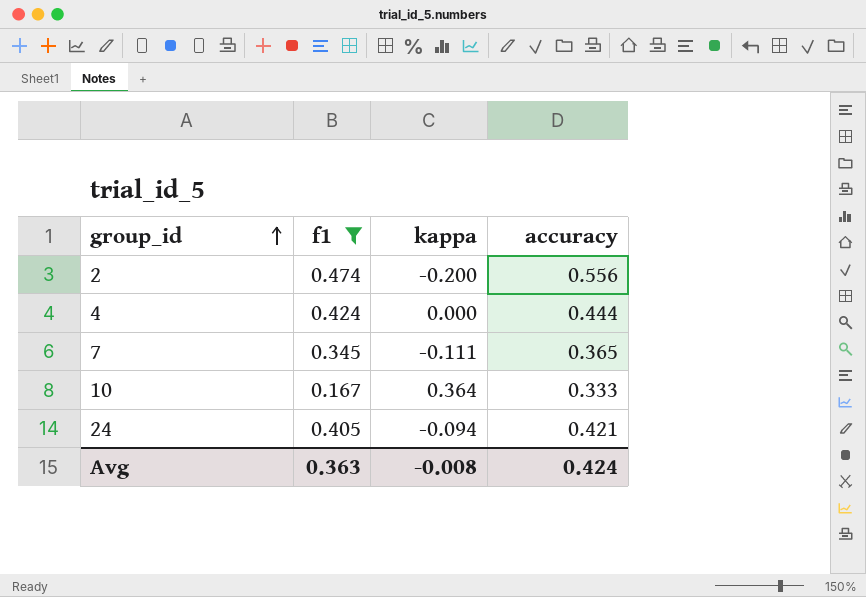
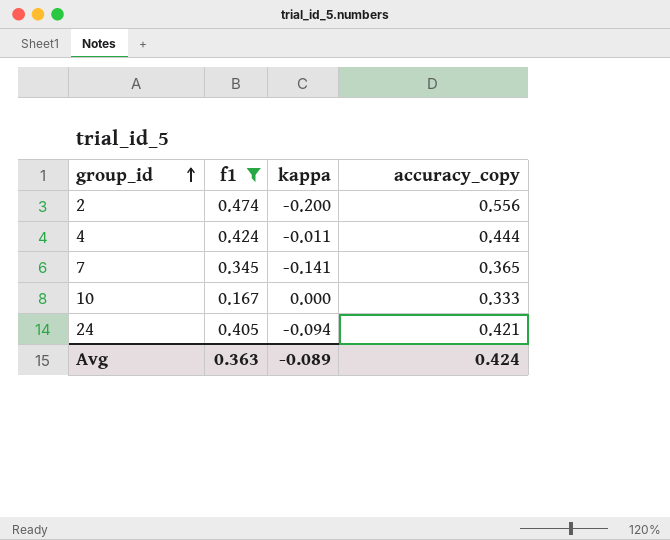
column name: accuracy -> accuracy_copy
4 | kappa: 0.000 -> -0.011
7 | kappa: -0.111 -> -0.141
10 | kappa: 0.364 -> 0.000
Avg | kappa: -0.008 -> -0.089

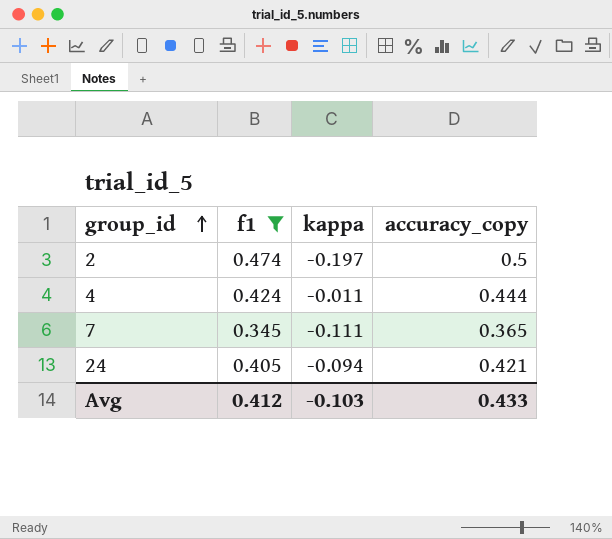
row 10: 0.167 | 0.000 | 0.333 -> none
2 | kappa: -0.200 -> -0.197
2 | accuracy_copy: 0.556 -> 0.5
7 | kappa: -0.141 -> -0.111
Avg | f1: 0.363 -> 0.412
Avg | kappa: -0.089 -> -0.103
Avg | accuracy_copy: 0.424 -> 0.433

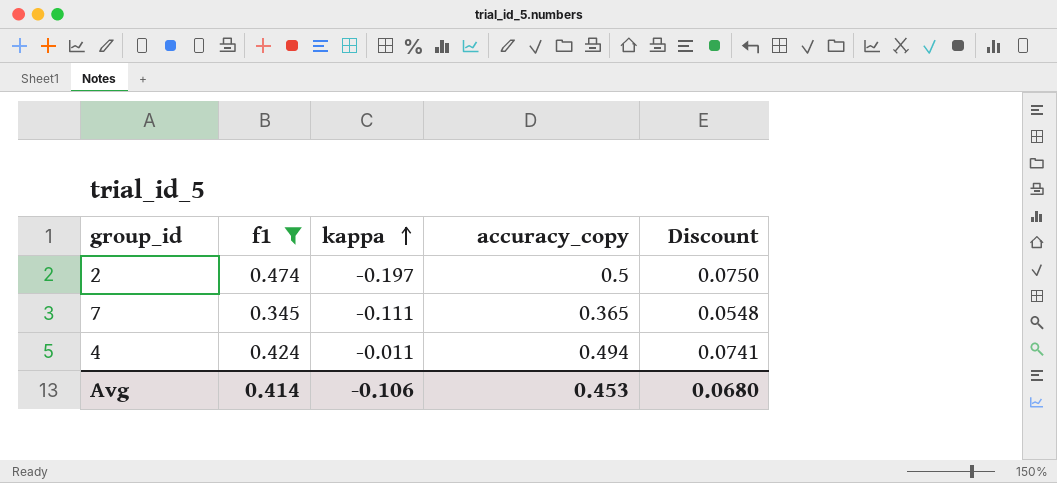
row order: group_id ascending -> kappa ascending
column Discount | formula: none -> [accuracy_copy] * 0.15
row 24: 0.405 | -0.094 | 0.421 -> none
4 | accuracy_copy: 0.444 -> 0.494
Avg | f1: 0.412 -> 0.414
Avg | kappa: -0.103 -> -0.106
Avg | accuracy_copy: 0.433 -> 0.453

